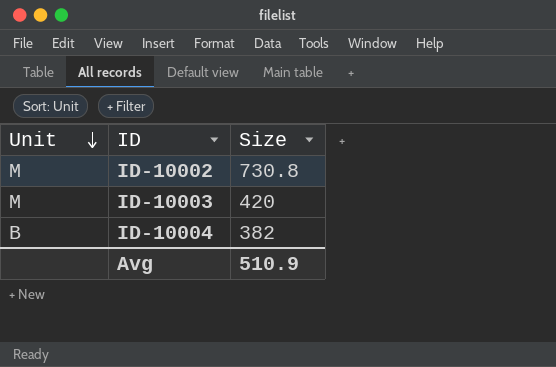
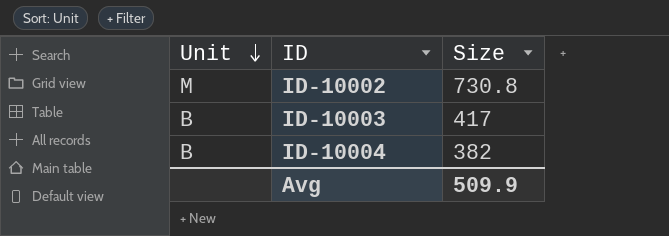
ID-10003 | Unit: M -> B
ID-10003 | Size: 420 -> 417
Avg | Size: 510.9 -> 509.9

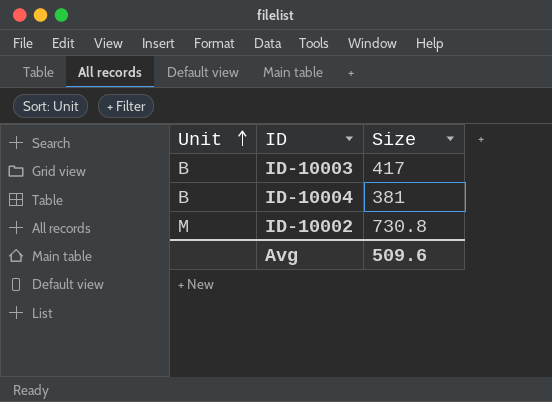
row order: Unit descending -> Unit ascending
ID-10004 | Size: 382 -> 381
Avg | Size: 509.9 -> 509.6

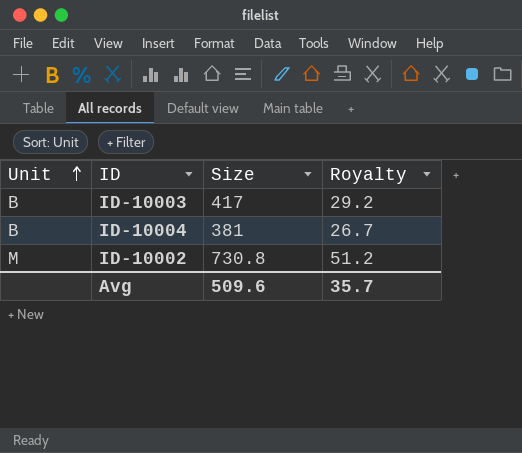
column Royalty | formula: none -> [Size] * 0.07

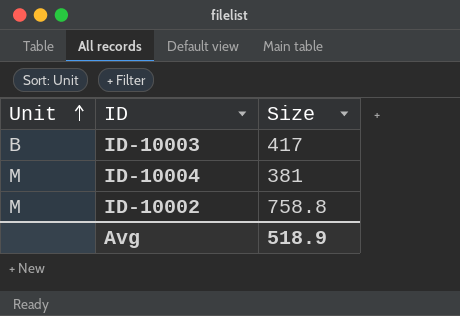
column Royalty | formula: [Size] * 0.07 -> none
ID-10004 | Unit: B -> M
ID-10002 | Size: 730.8 -> 758.8
Avg | Size: 509.6 -> 518.9

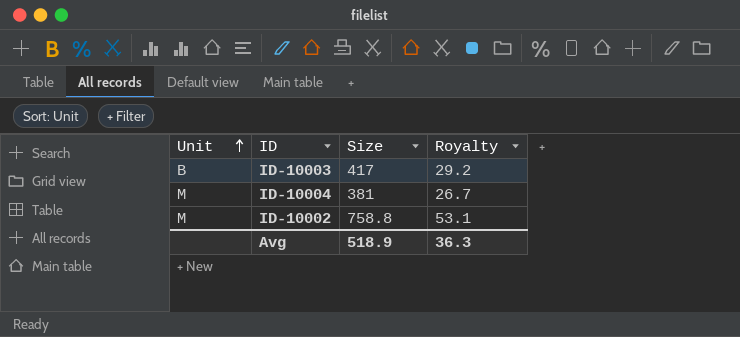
column Royalty | formula: none -> [Size] * 0.07

